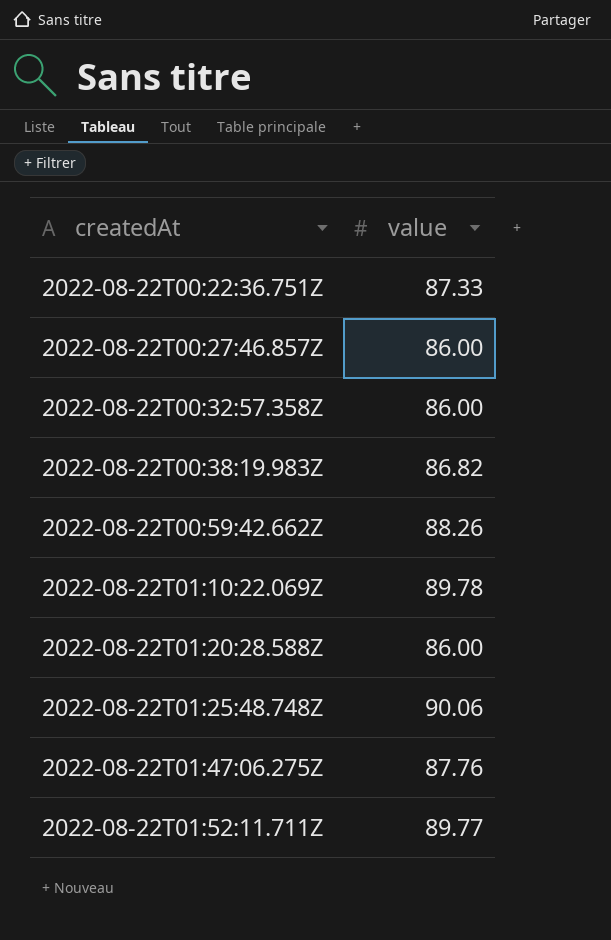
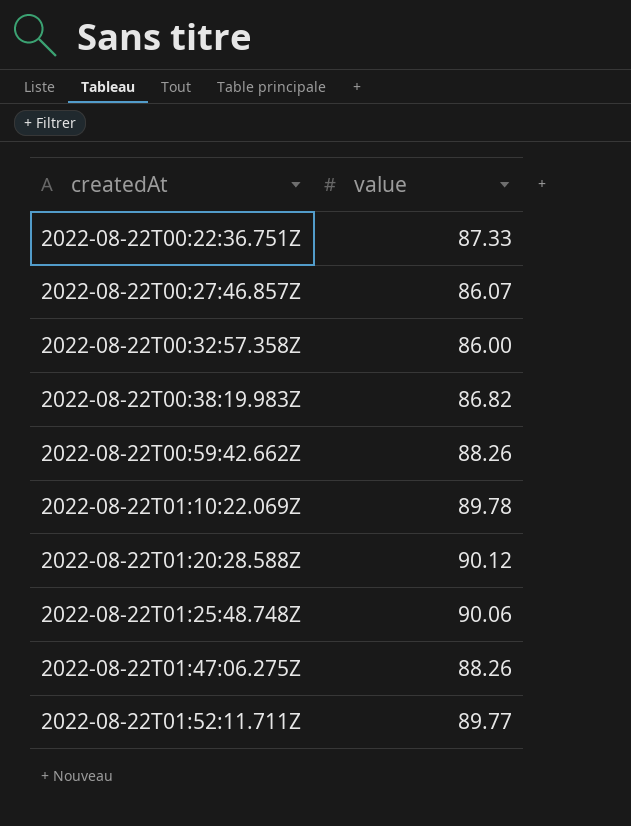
2022-08-22T00:27:46.857Z | value: 86.00 -> 86.07
2022-08-22T01:20:28.588Z | value: 86.00 -> 90.12
2022-08-22T01:47:06.275Z | value: 87.76 -> 88.26

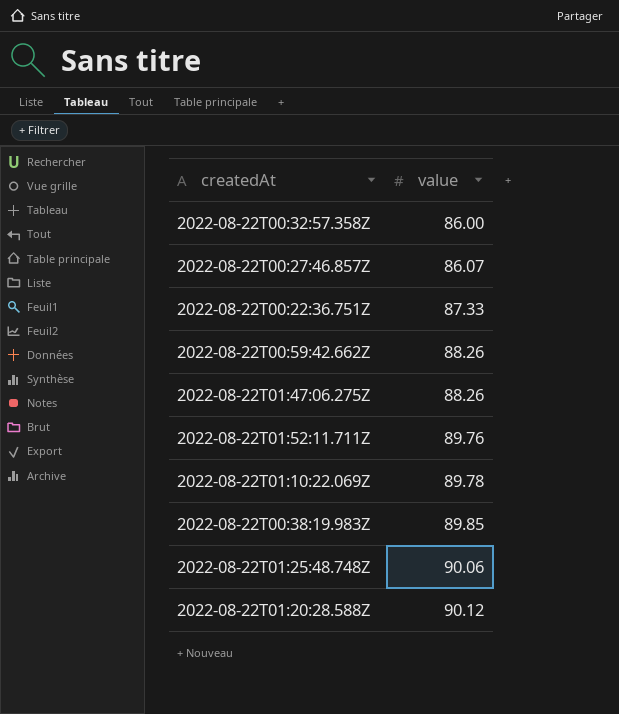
row order: createdAt ascending -> value ascending
2022-08-22T01:52:11.711Z | value: 89.77 -> 89.76
2022-08-22T00:38:19.983Z | value: 86.82 -> 89.85

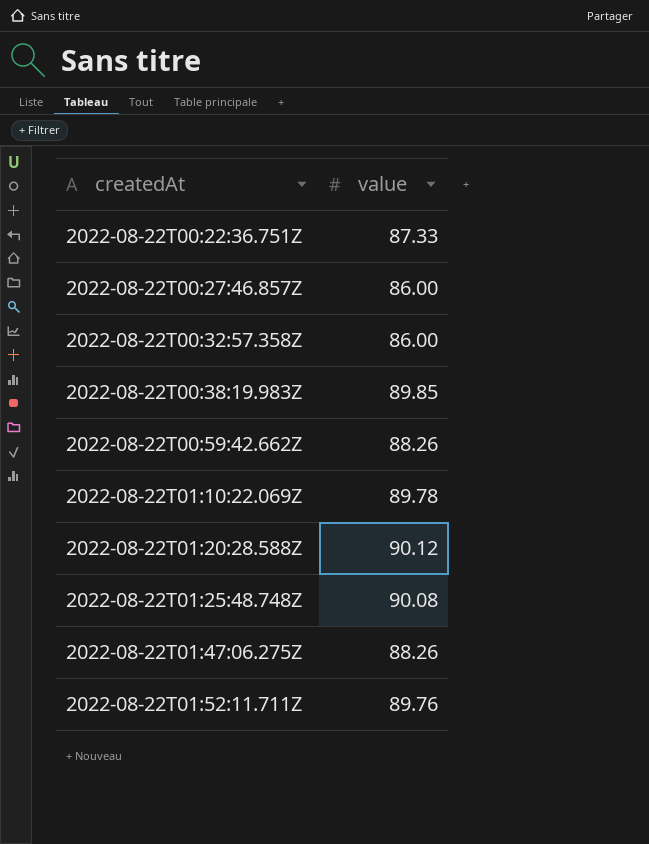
row order: value ascending -> createdAt ascending
2022-08-22T00:27:46.857Z | value: 86.07 -> 86.00
2022-08-22T01:25:48.748Z | value: 90.06 -> 90.08

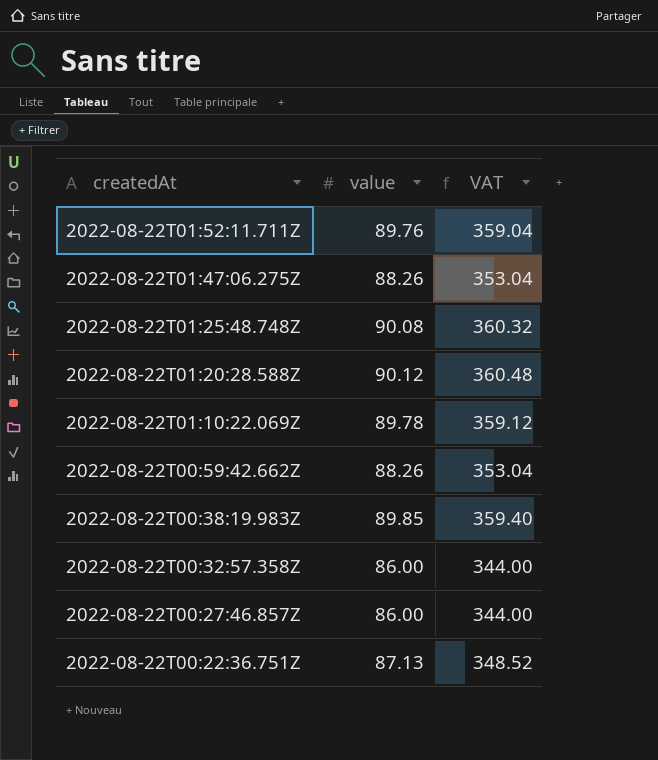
row order: createdAt ascending -> createdAt descending
column VAT | formula: none -> [value] * 4
2022-08-22T00:22:36.751Z | value: 87.33 -> 87.13

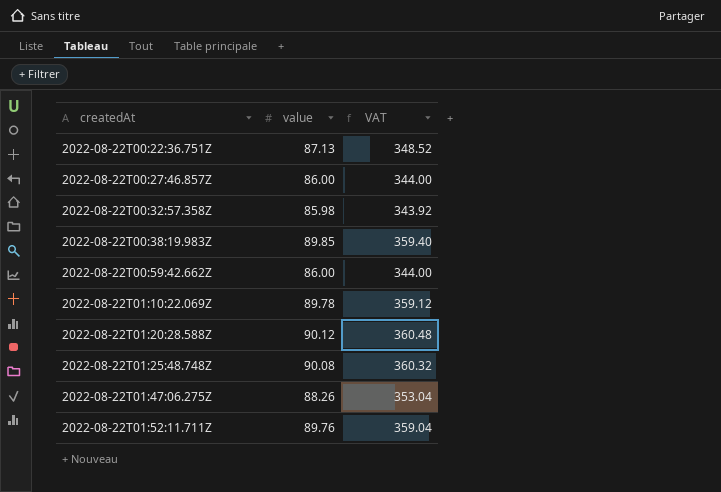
row order: createdAt descending -> createdAt ascending
2022-08-22T00:32:57.358Z | value: 86.00 -> 85.98
2022-08-22T00:32:57.358Z | VAT: 344.00 -> 343.92
2022-08-22T00:59:42.662Z | value: 88.26 -> 86.00
2022-08-22T00:59:42.662Z | VAT: 353.04 -> 344.00

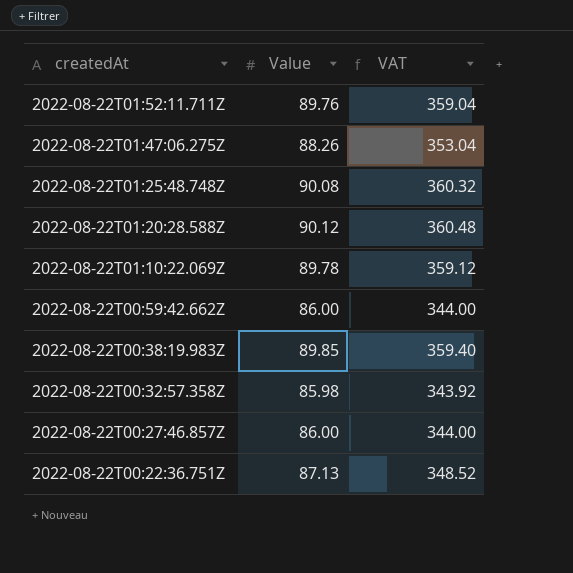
row order: createdAt ascending -> createdAt descending
column name: value -> Value

